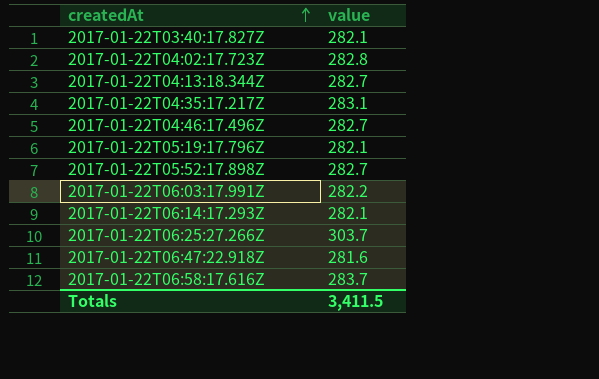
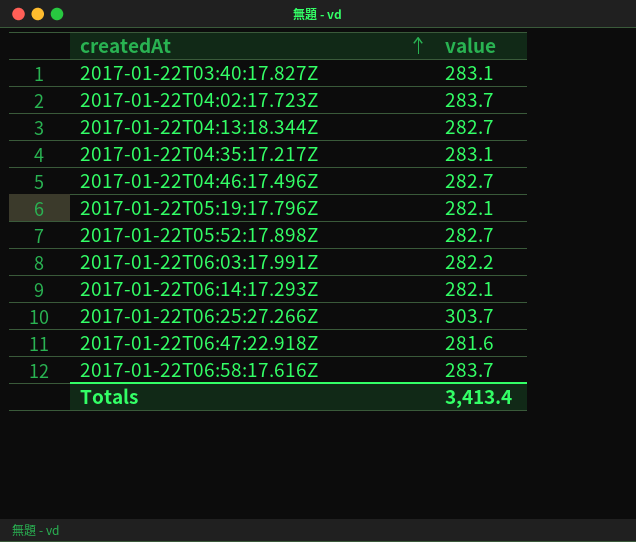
2017-01-22T03:40:17.827Z | value: 282.1 -> 283.1
2017-01-22T04:02:17.723Z | value: 282.8 -> 283.7
Totals | value: 3,411.5 -> 3,413.4

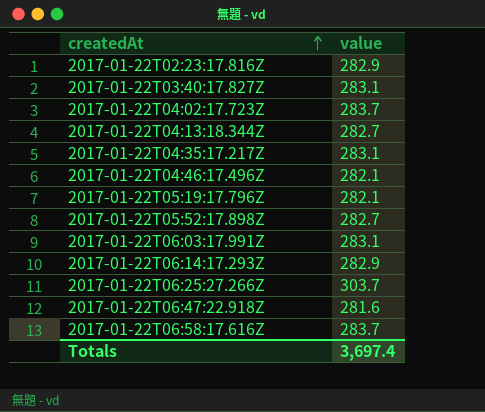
row 2017-01-22T02:23:17.816Z: none -> 282.9
2017-01-22T04:46:17.496Z | value: 282.7 -> 282.1
2017-01-22T06:03:17.991Z | value: 282.2 -> 283.1
2017-01-22T06:14:17.293Z | value: 282.1 -> 282.9
Totals | value: 3,413.4 -> 3,697.4

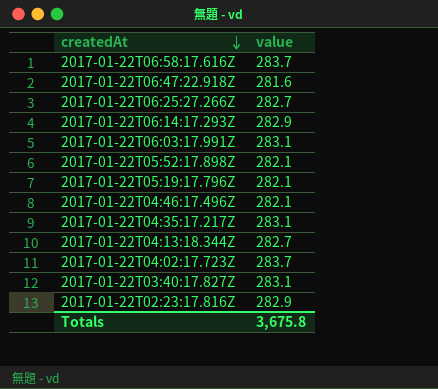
row order: createdAt ascending -> createdAt descending
2017-01-22T06:25:27.266Z | value: 303.7 -> 282.7
2017-01-22T05:52:17.898Z | value: 282.7 -> 282.1
Totals | value: 3,697.4 -> 3,675.8

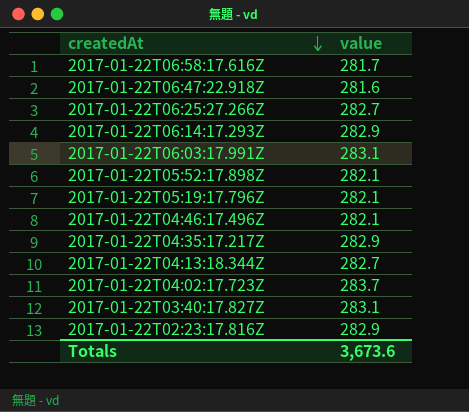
2017-01-22T06:58:17.616Z | value: 283.7 -> 281.7
2017-01-22T04:35:17.217Z | value: 283.1 -> 282.9
Totals | value: 3,675.8 -> 3,673.6

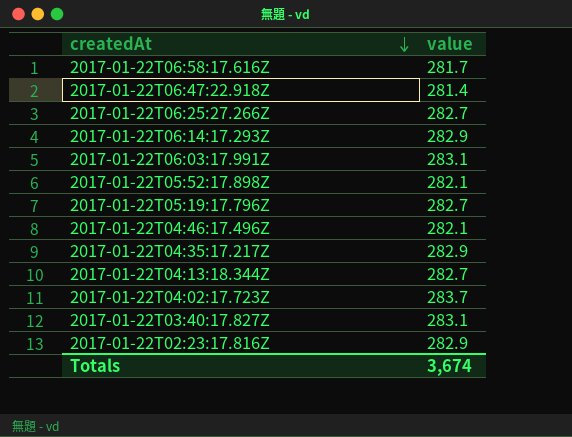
2017-01-22T06:47:22.918Z | value: 281.6 -> 281.4
2017-01-22T05:19:17.796Z | value: 282.1 -> 282.7
Totals | value: 3,673.6 -> 3,674

